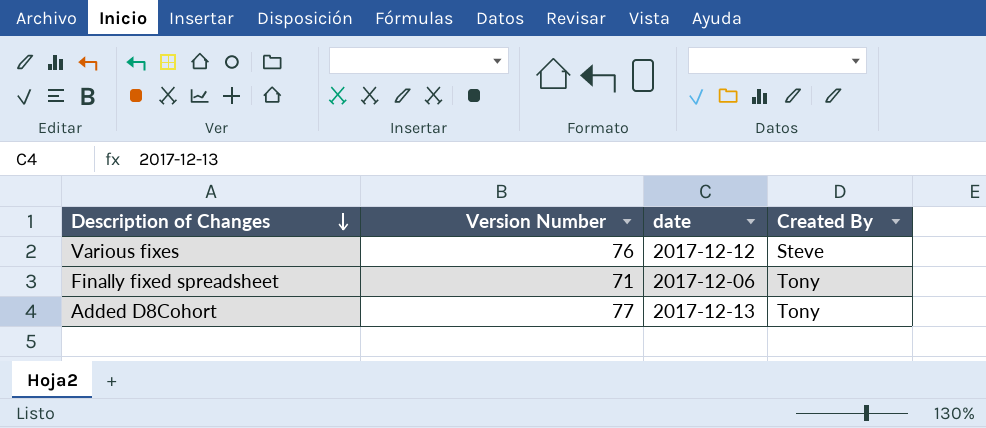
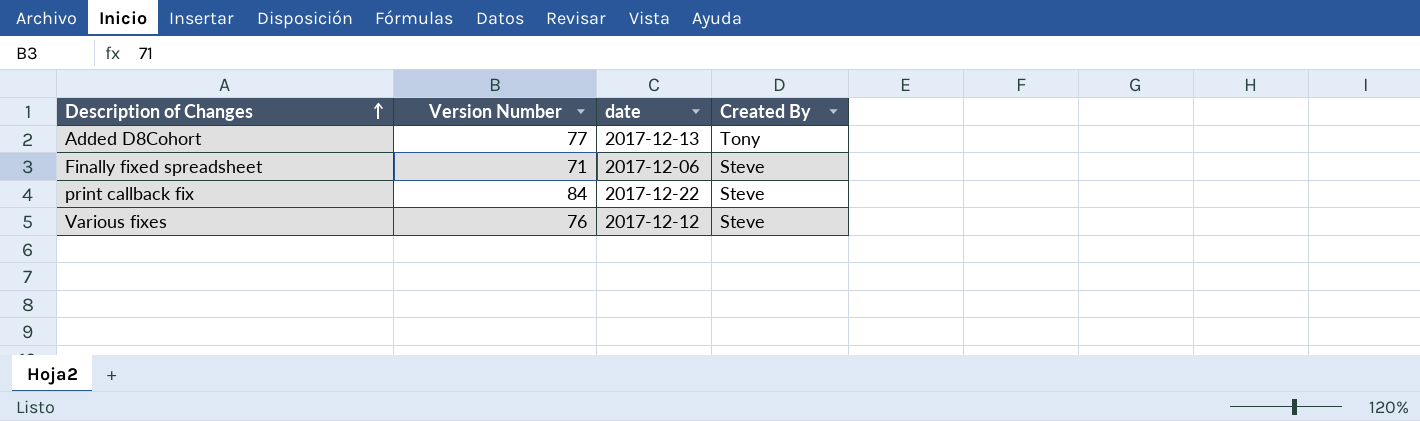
row order: Description of Changes descending -> Description of Changes ascending
Finally fixed spreadsheet | Created By: Tony -> Steve
row print callback fix: none -> 84 | 2017-12-22 | Steve

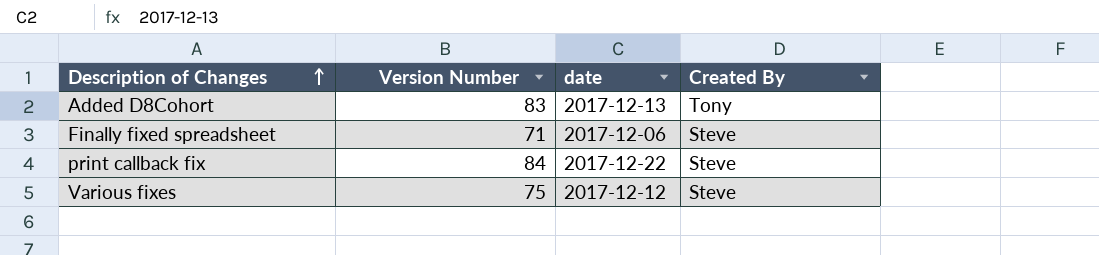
Added D8Cohort | Version Number: 77 -> 83
Various fixes | Version Number: 76 -> 75

